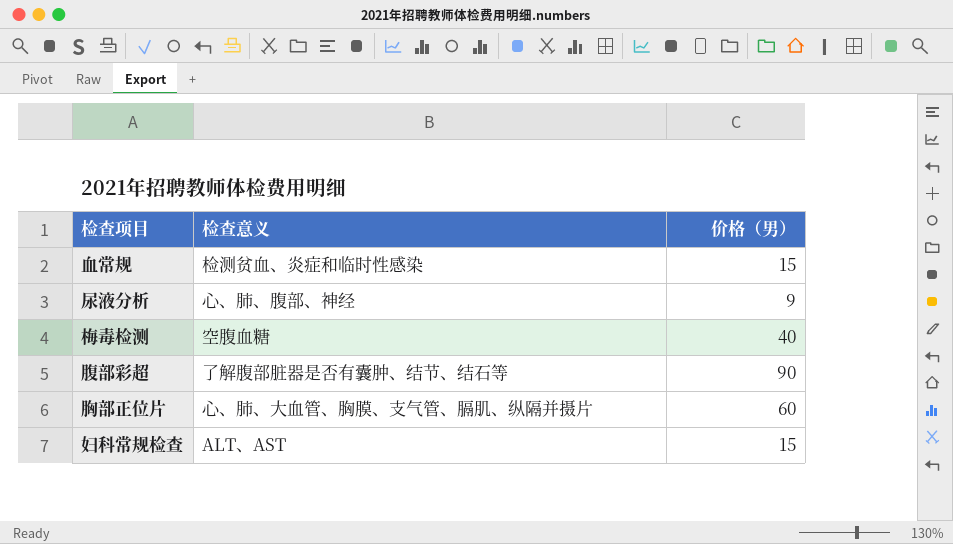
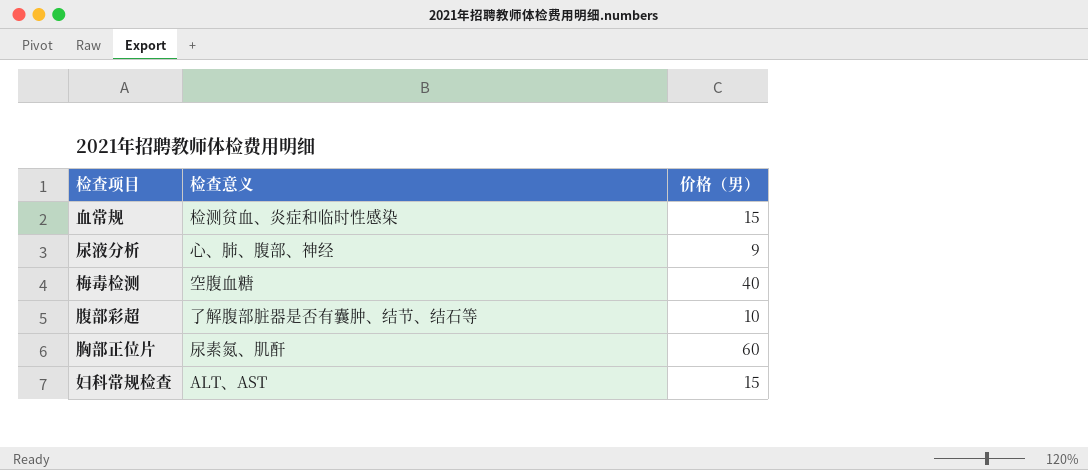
腹部彩超 | 价格（男）: 90 -> 10
胸部正位片 | 检查意义: 心、肺、大血管、胸膜、支气管、膈肌、纵隔并摄片 -> 尿素氮、肌酐

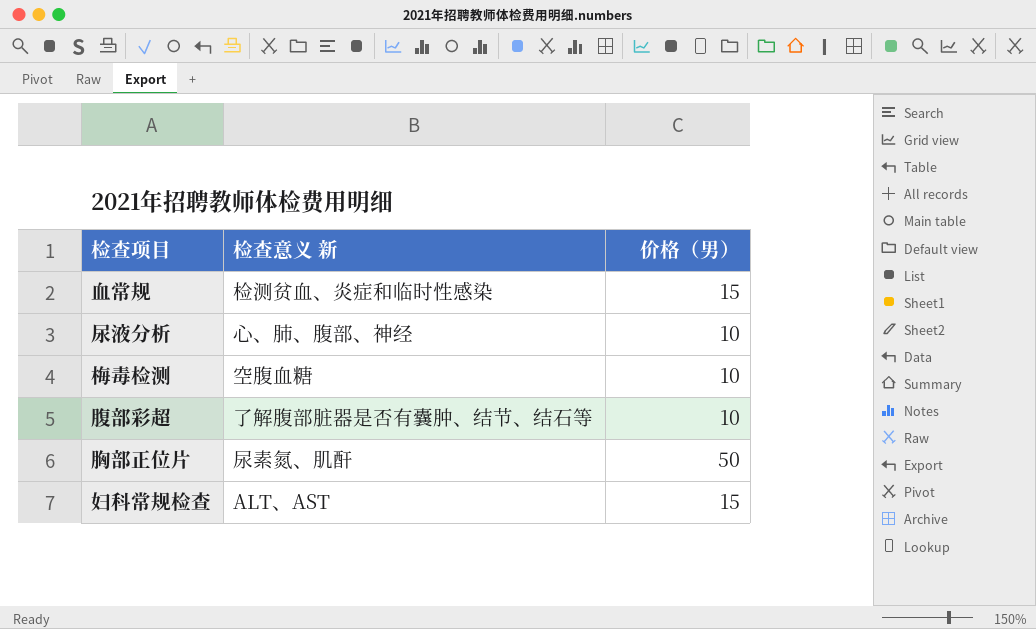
column name: 检查意义 -> 检查意义 新
尿液分析 | 价格（男）: 9 -> 10
梅毒检测 | 价格（男）: 40 -> 10
胸部正位片 | 价格（男）: 60 -> 50

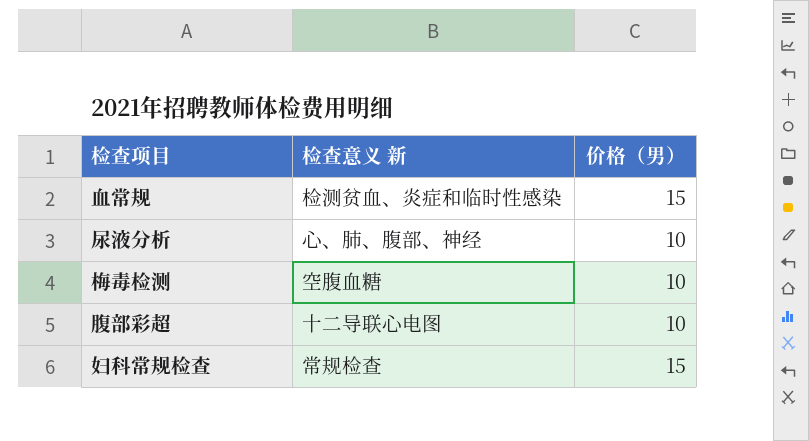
row 胸部正位片: 尿素氮、肌酐 | 50 -> none
腹部彩超 | 检查意义 新: 了解腹部脏器是否有囊肿、结节、结石等 -> 十二导联心电图
妇科常规检查 | 检查意义 新: ALT、AST -> 常规检查

